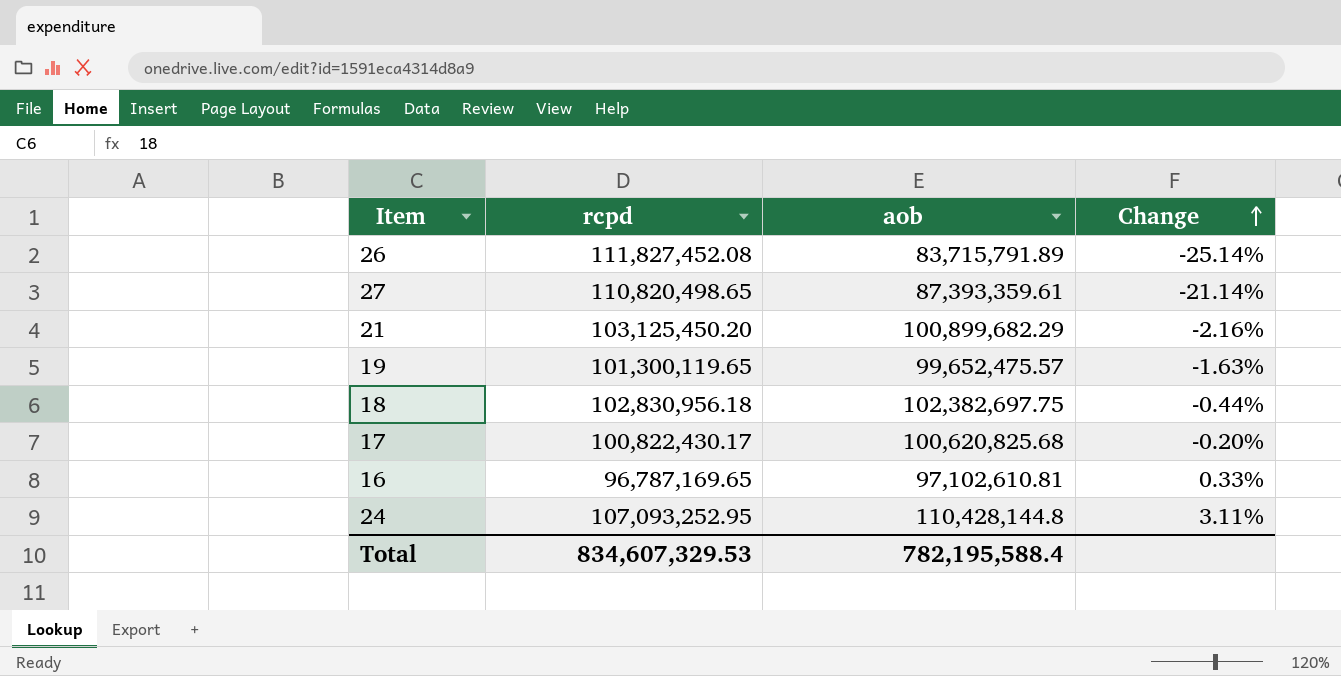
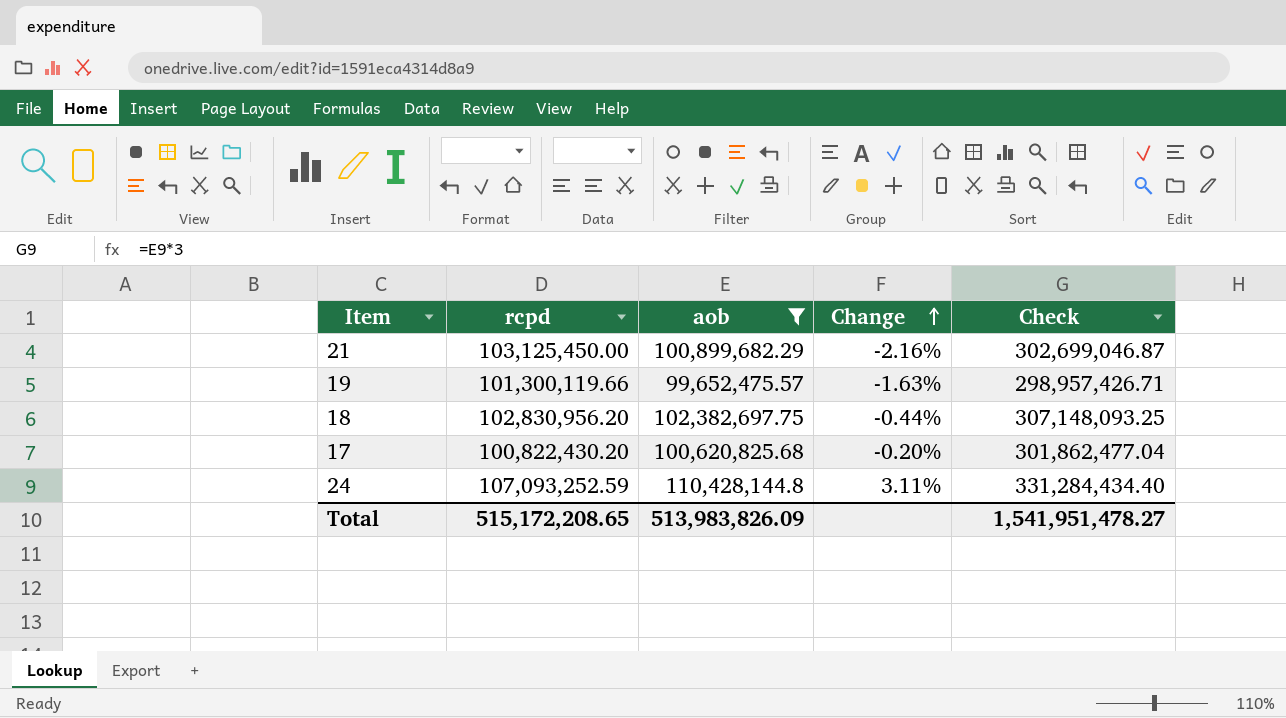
filter: none -> aob >= 99,652,475.57
column Check | formula: none -> [aob] * 3
21 | rcpd: 103,125,450.20 -> 103,125,450.00
19 | rcpd: 101,300,119.65 -> 101,300,119.66
18 | rcpd: 102,830,956.18 -> 102,830,956.20
17 | rcpd: 100,822,430.17 -> 100,822,430.20
24 | rcpd: 107,093,252.95 -> 107,093,252.59
Total | rcpd: 834,607,329.53 -> 515,172,208.65
Total | aob: 782,195,588.4 -> 513,983,826.09

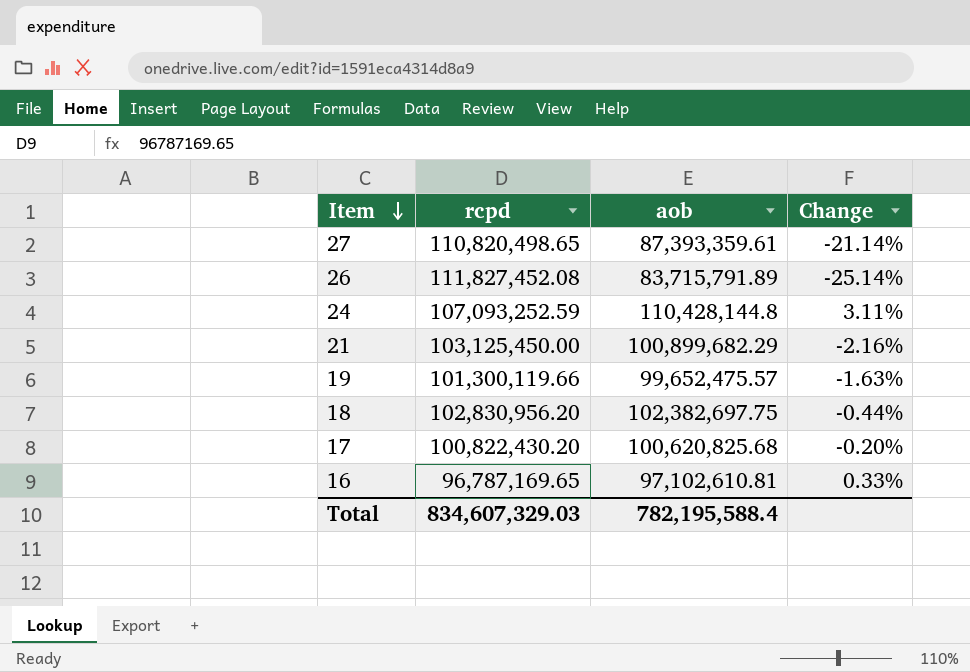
filter: aob >= 99,652,475.57 -> none
row order: Change ascending -> Item descending
column Check | formula: [aob] * 3 -> none
Total | rcpd: 515,172,208.65 -> 834,607,329.03
Total | aob: 513,983,826.09 -> 782,195,588.4

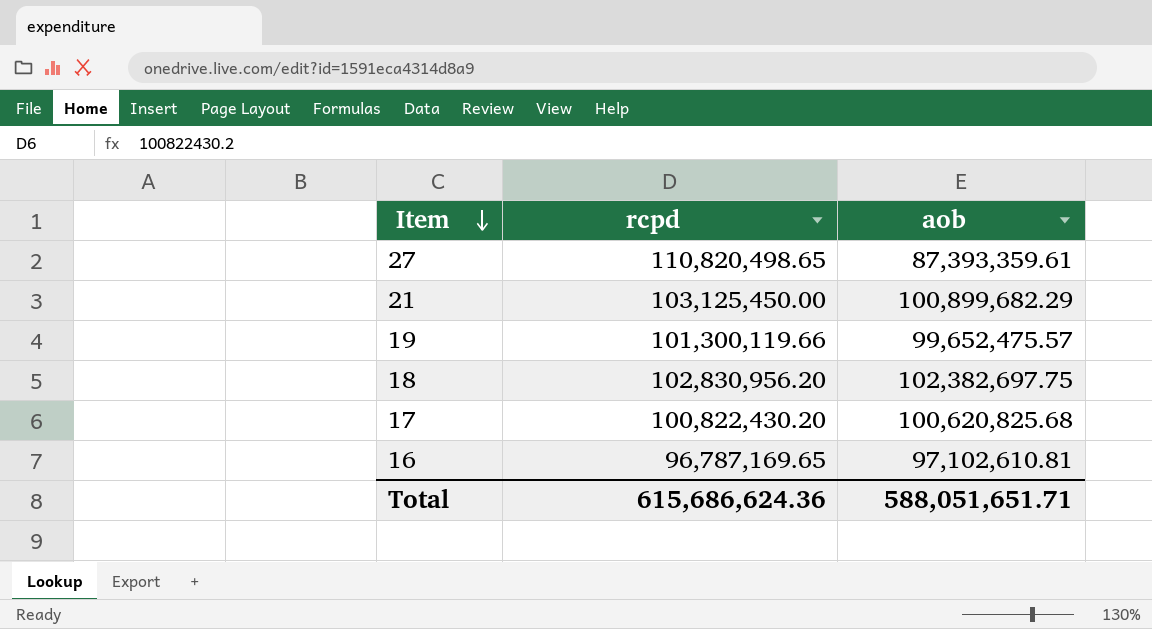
column Change | formula: ([aob] - [rcpd]) / [rcpd] -> none
row 26: 111,827,452.08 | 83,715,791.89 | -25.14% -> none
row 24: 107,093,252.59 | 110,428,144.8 | 3.11% -> none
Total | rcpd: 834,607,329.03 -> 615,686,624.36
Total | aob: 782,195,588.4 -> 588,051,651.71

